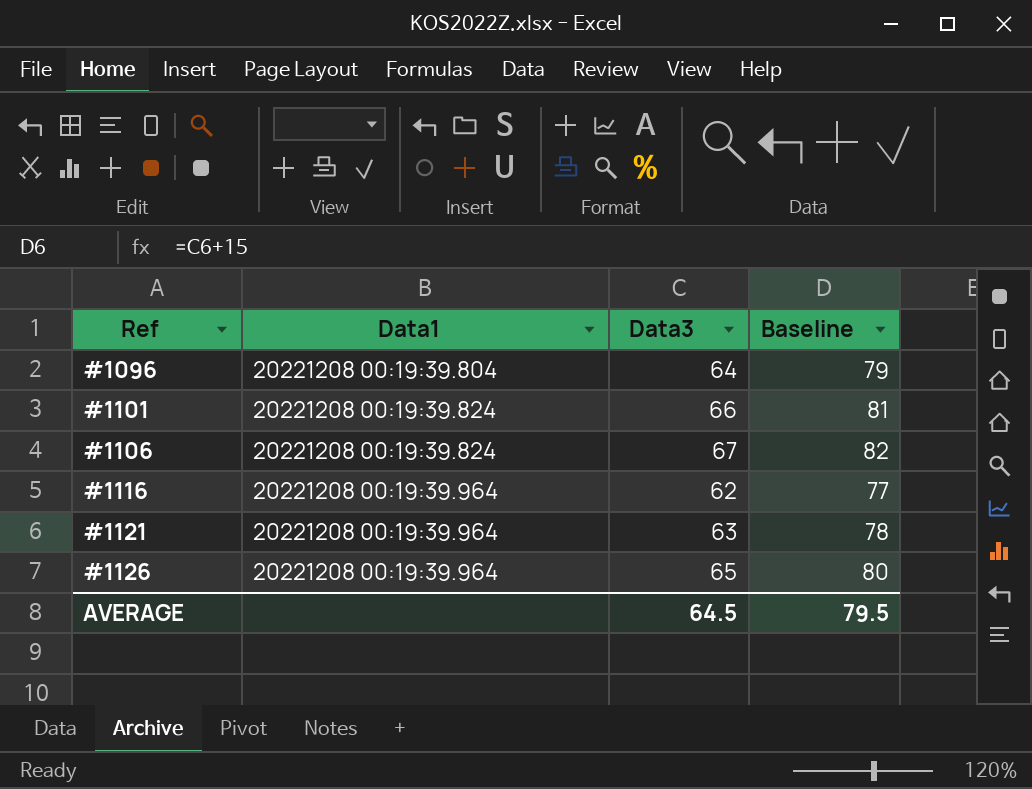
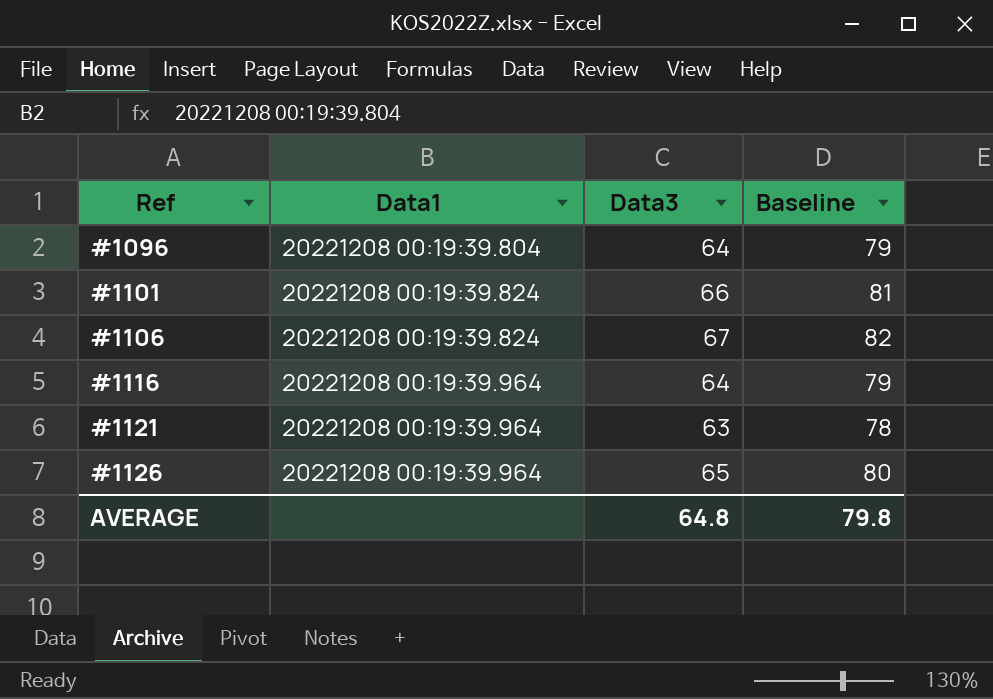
#1116 | Data3: 62 -> 64
#1116 | Baseline: 77 -> 79
AVERAGE | Data3: 64.5 -> 64.8
AVERAGE | Baseline: 79.5 -> 79.8

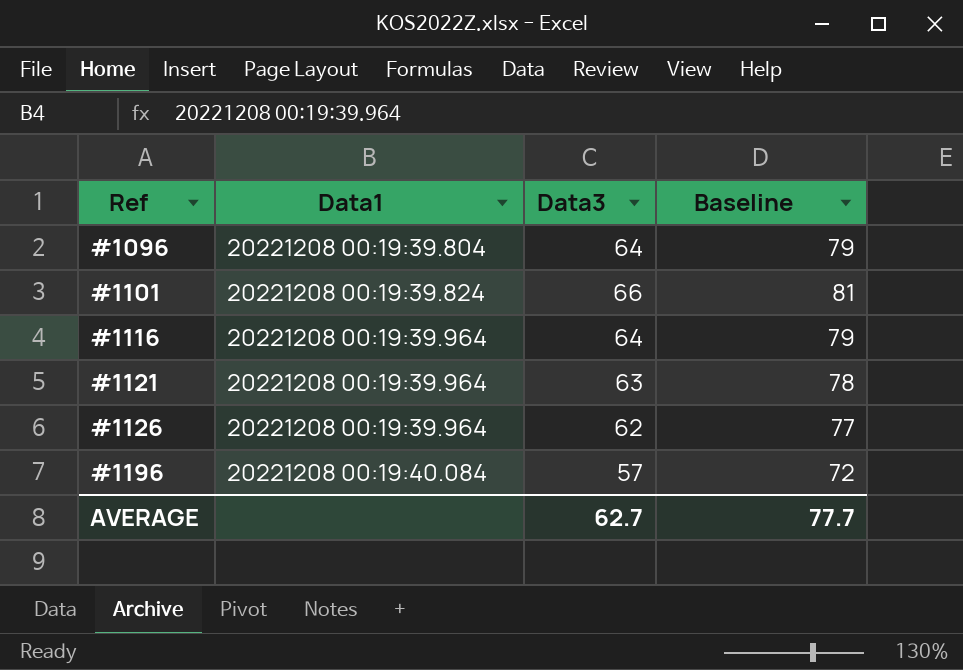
row #1106: 20221208 00:19:39.824 | 67 | 82 -> none
#1126 | Data3: 65 -> 62
#1126 | Baseline: 80 -> 77
row #1196: none -> 20221208 00:19:40.084 | 57 | 72
AVERAGE | Data3: 64.8 -> 62.7
AVERAGE | Baseline: 79.8 -> 77.7

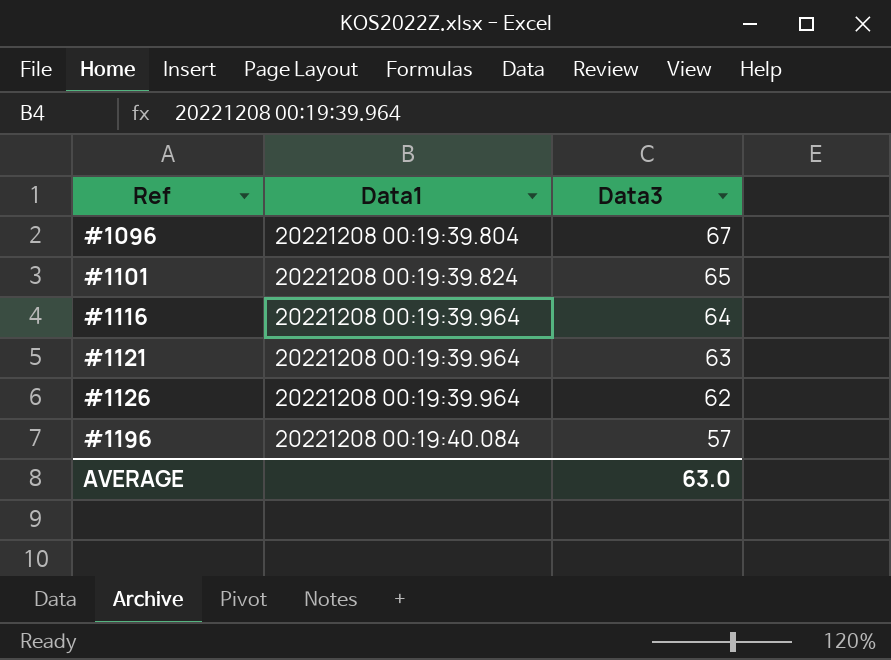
column Baseline | formula: [Data3] + 15 -> none
#1096 | Data3: 64 -> 67
#1101 | Data3: 66 -> 65
AVERAGE | Data3: 62.7 -> 63.0

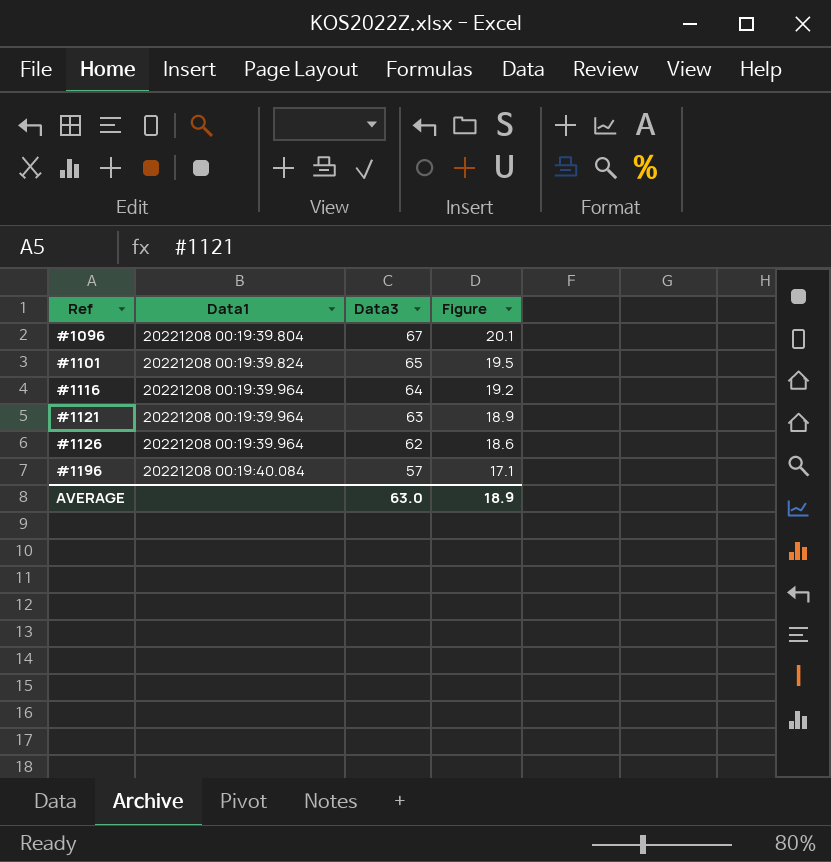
column Figure | formula: none -> [Data3] * 0.3

